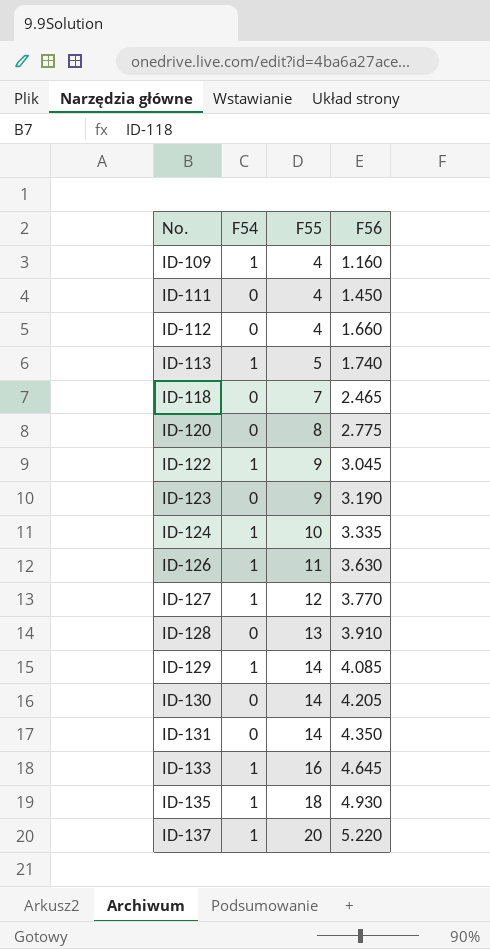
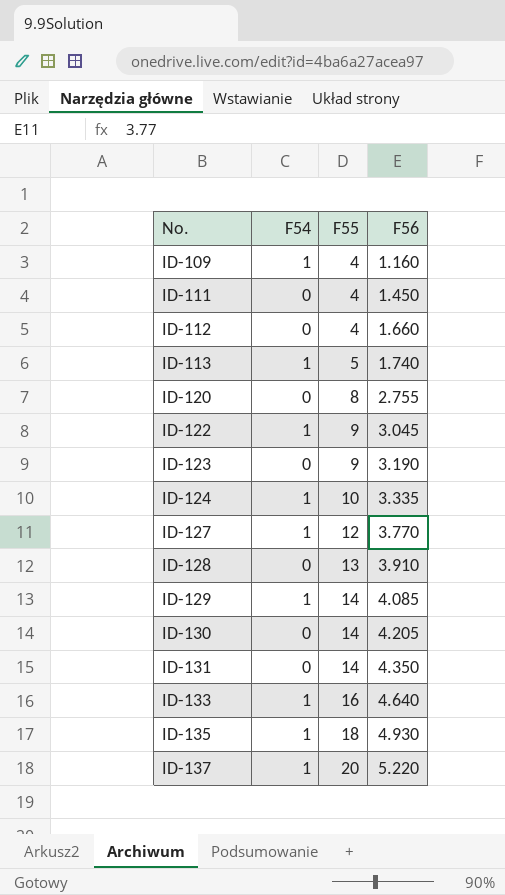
row ID-118: 0 | 7 | 2.465 -> none
row ID-126: 1 | 11 | 3.630 -> none
ID-120 | F56: 2.775 -> 2.755
ID-133 | F56: 4.645 -> 4.640

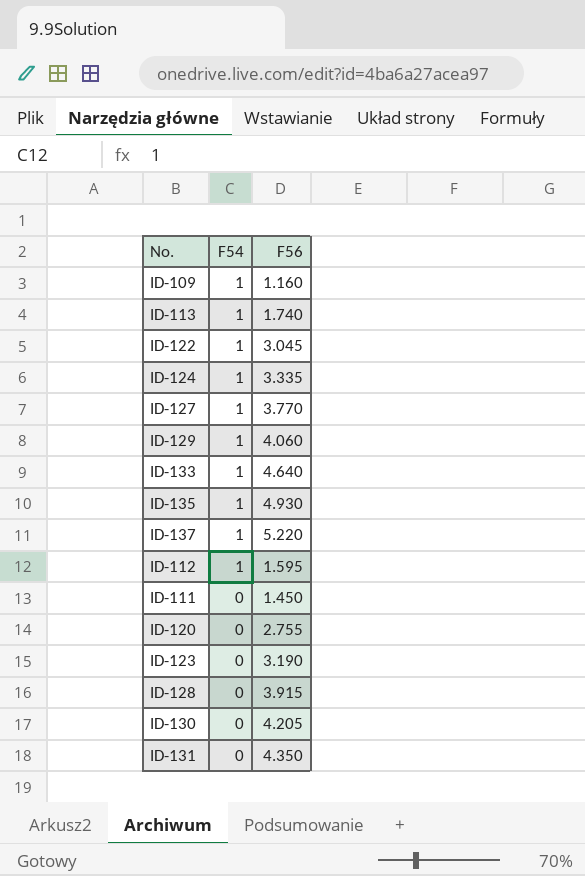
row order: No. ascending -> F54 descending
column F55 | position: 3 -> none
ID-129 | F56: 4.085 -> 4.060
ID-112 | F54: 0 -> 1
ID-112 | F56: 1.660 -> 1.595
ID-128 | F56: 3.910 -> 3.915

